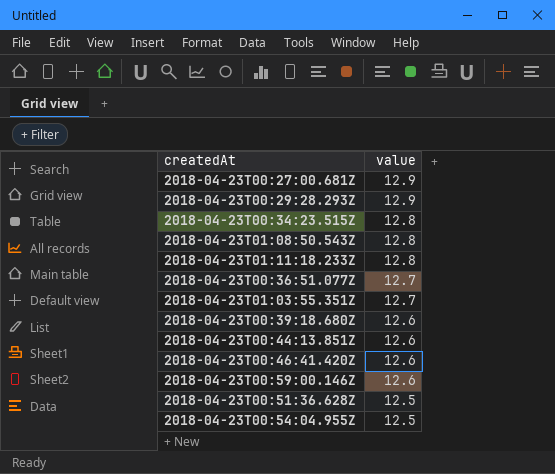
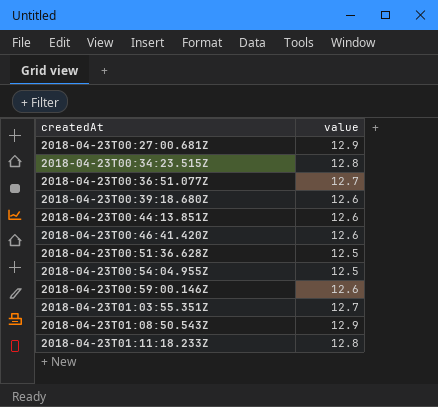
row order: value descending -> createdAt ascending
row 2018-04-23T00:29:28.293Z: 12.9 -> none
2018-04-23T01:08:50.543Z | value: 12.8 -> 12.9

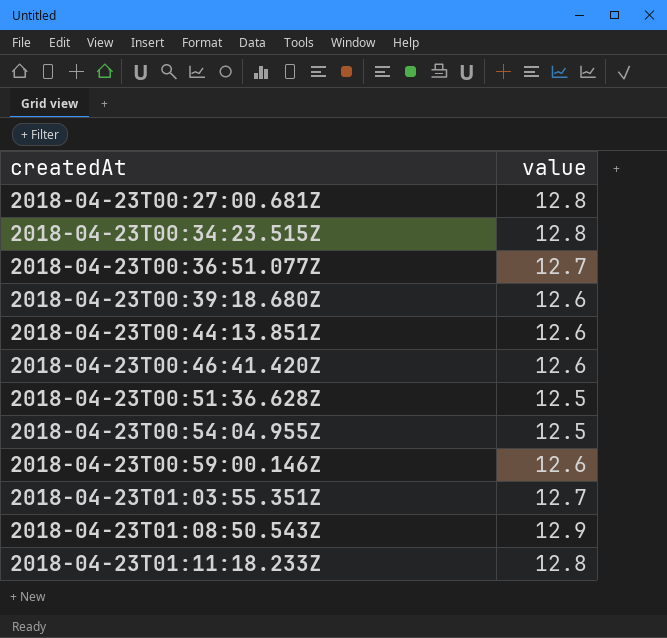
2018-04-23T00:27:00.681Z | value: 12.9 -> 12.8

